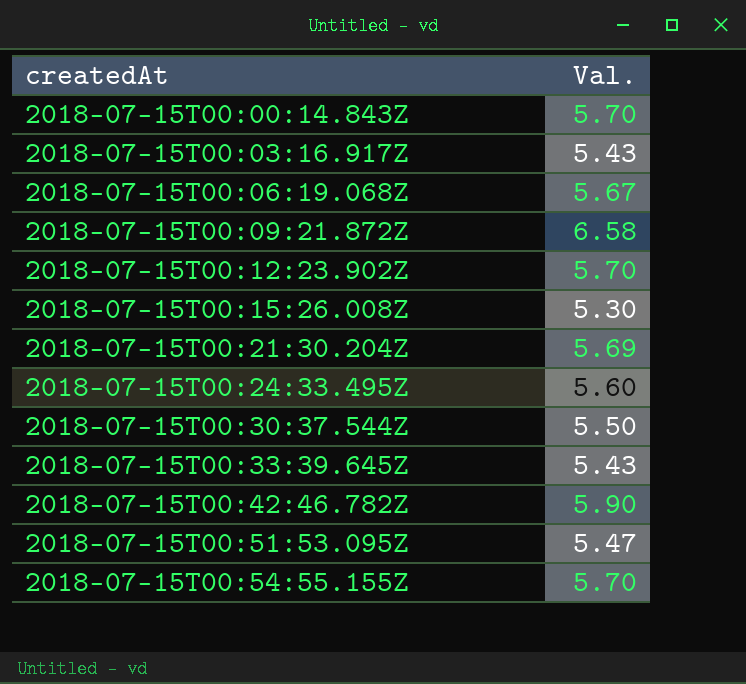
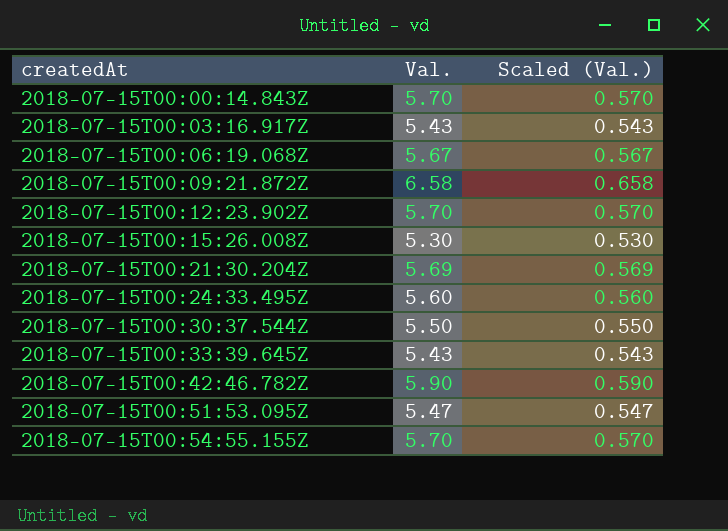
column Scaled (Val.) | formula: none -> [Val.] * 0.1

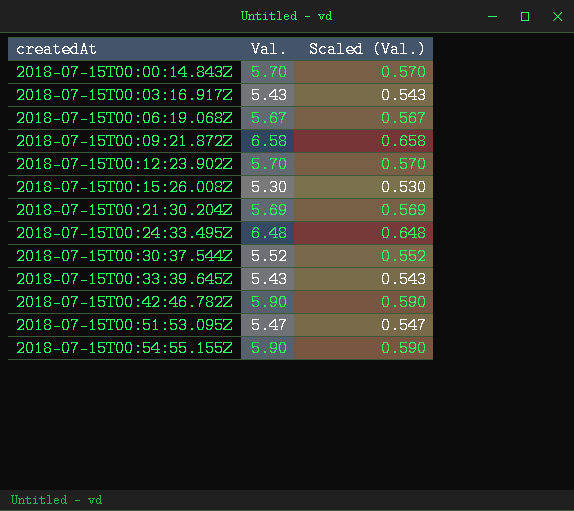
2018-07-15T00:24:33.495Z | Val.: 5.60 -> 6.48
2018-07-15T00:24:33.495Z | Scaled (Val.): 0.560 -> 0.648
2018-07-15T00:30:37.544Z | Val.: 5.50 -> 5.52
2018-07-15T00:30:37.544Z | Scaled (Val.): 0.550 -> 0.552
2018-07-15T00:54:55.155Z | Val.: 5.70 -> 5.90
2018-07-15T00:54:55.155Z | Scaled (Val.): 0.570 -> 0.590

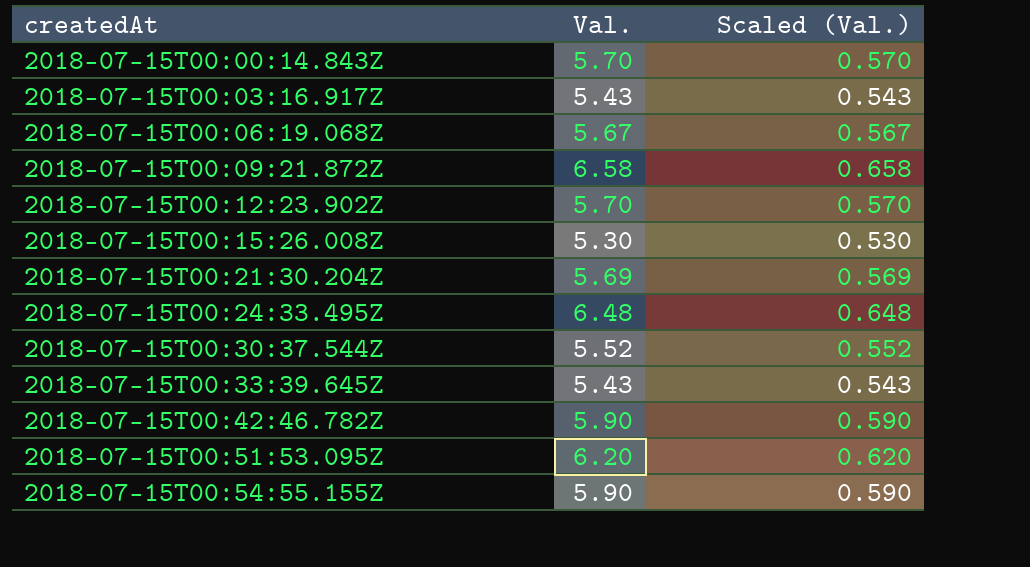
2018-07-15T00:51:53.095Z | Val.: 5.47 -> 6.20
2018-07-15T00:51:53.095Z | Scaled (Val.): 0.547 -> 0.620

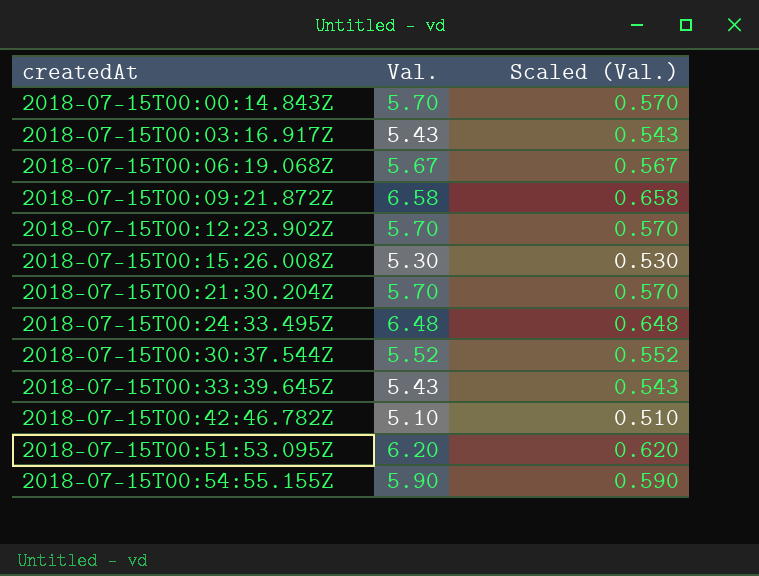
2018-07-15T00:21:30.204Z | Val.: 5.69 -> 5.70
2018-07-15T00:21:30.204Z | Scaled (Val.): 0.569 -> 0.570
2018-07-15T00:42:46.782Z | Val.: 5.90 -> 5.10
2018-07-15T00:42:46.782Z | Scaled (Val.): 0.590 -> 0.510

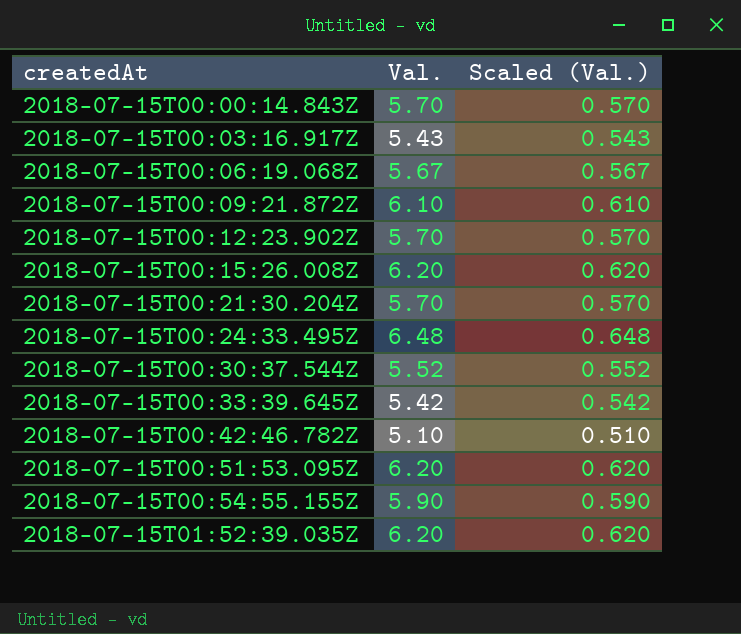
2018-07-15T00:09:21.872Z | Val.: 6.58 -> 6.10
2018-07-15T00:09:21.872Z | Scaled (Val.): 0.658 -> 0.610
2018-07-15T00:15:26.008Z | Val.: 5.30 -> 6.20
2018-07-15T00:15:26.008Z | Scaled (Val.): 0.530 -> 0.620
2018-07-15T00:33:39.645Z | Val.: 5.43 -> 5.42
2018-07-15T00:33:39.645Z | Scaled (Val.): 0.543 -> 0.542
row 2018-07-15T01:52:39.035Z: none -> 6.20 | 0.620

